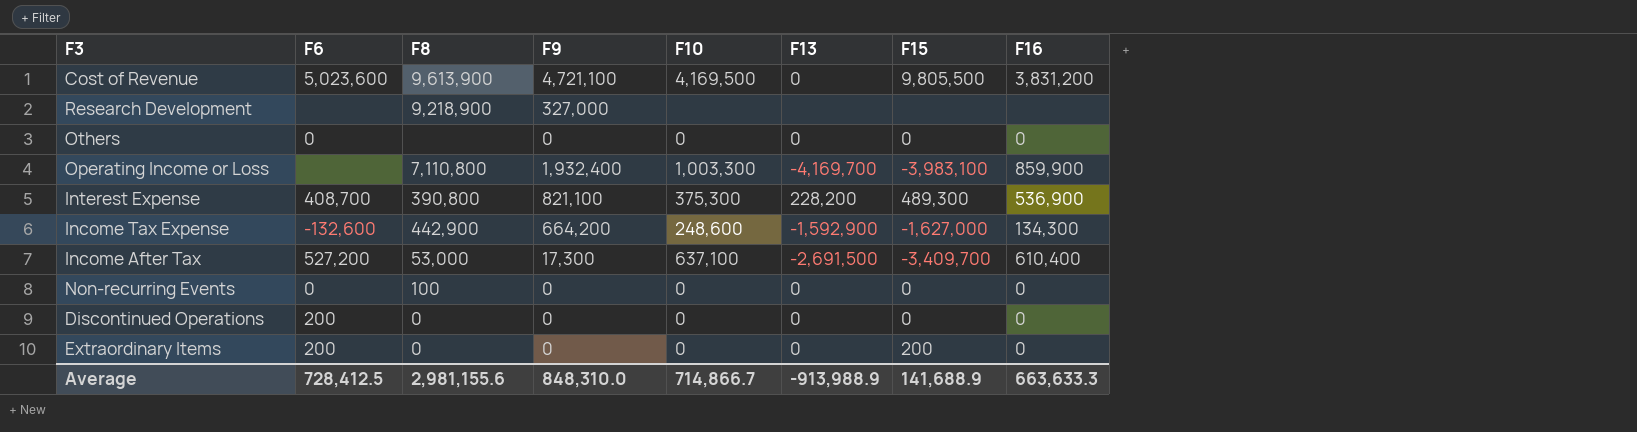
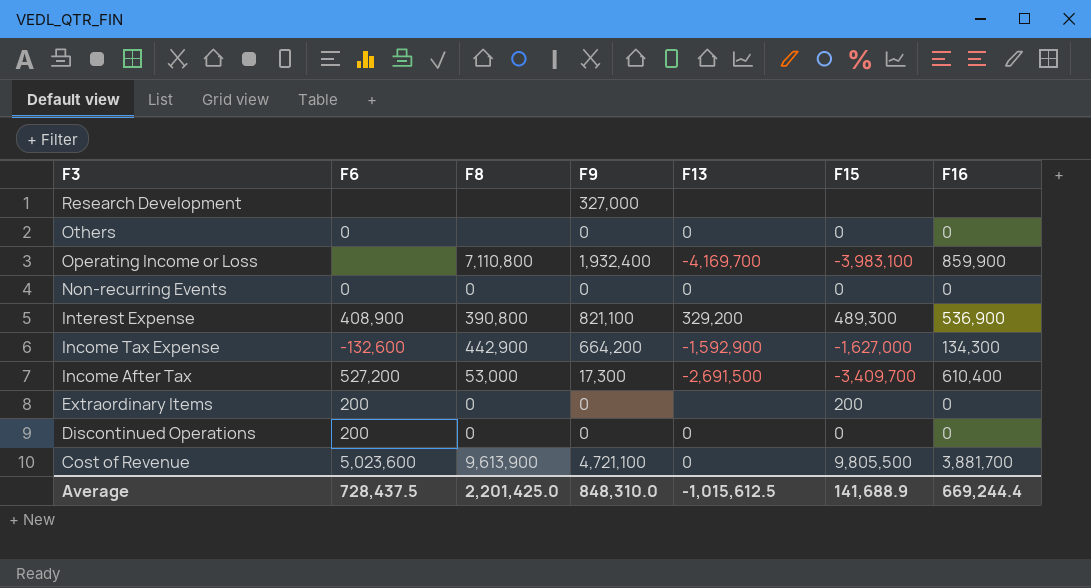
row order: none -> F3 descending
column F10 | position: 5 -> none
Research Development | F8: 9,218,900 -> none
Non-recurring Events | F8: 100 -> 0
Interest Expense | F6: 408,700 -> 408,900
Interest Expense | F13: 228,200 -> 329,200
Extraordinary Items | F13: 0 -> none
Cost of Revenue | F16: 3,831,200 -> 3,881,700
Average | F6: 728,412.5 -> 728,437.5
Average | F8: 2,981,155.6 -> 2,201,425.0
Average | F13: -913,988.9 -> -1,015,612.5
Average | F16: 663,633.3 -> 669,244.4

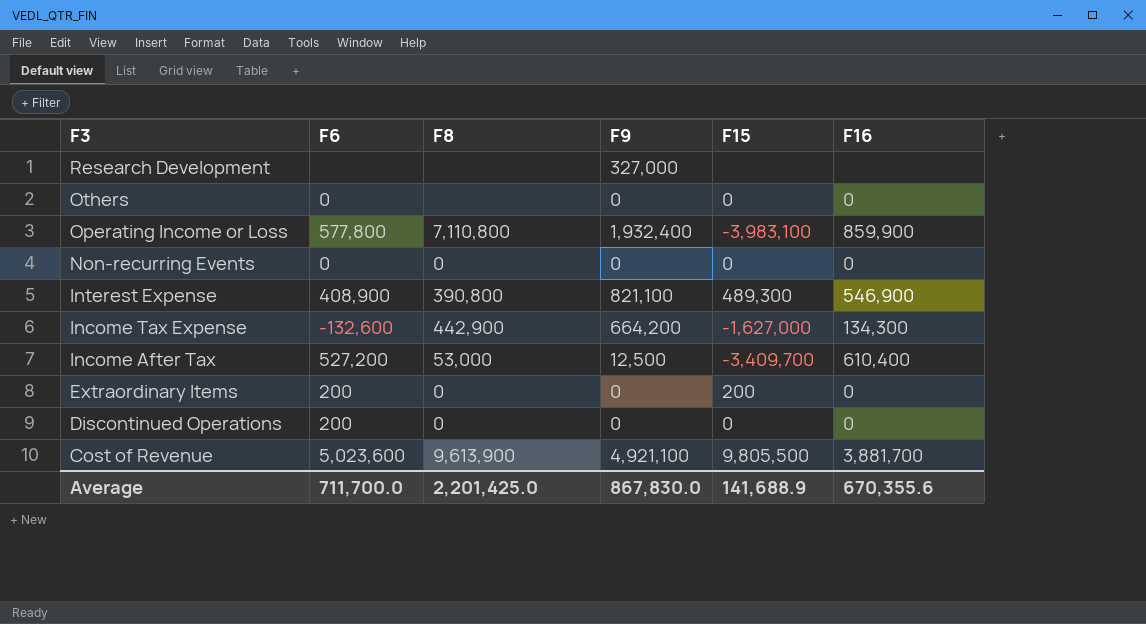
column F13 | position: 5 -> none
Operating Income or Loss | F6: none -> 577,800
Interest Expense | F16: 536,900 -> 546,900
Income After Tax | F9: 17,300 -> 12,500
Cost of Revenue | F9: 4,721,100 -> 4,921,100
Average | F6: 728,437.5 -> 711,700.0
Average | F9: 848,310.0 -> 867,830.0
Average | F16: 669,244.4 -> 670,355.6

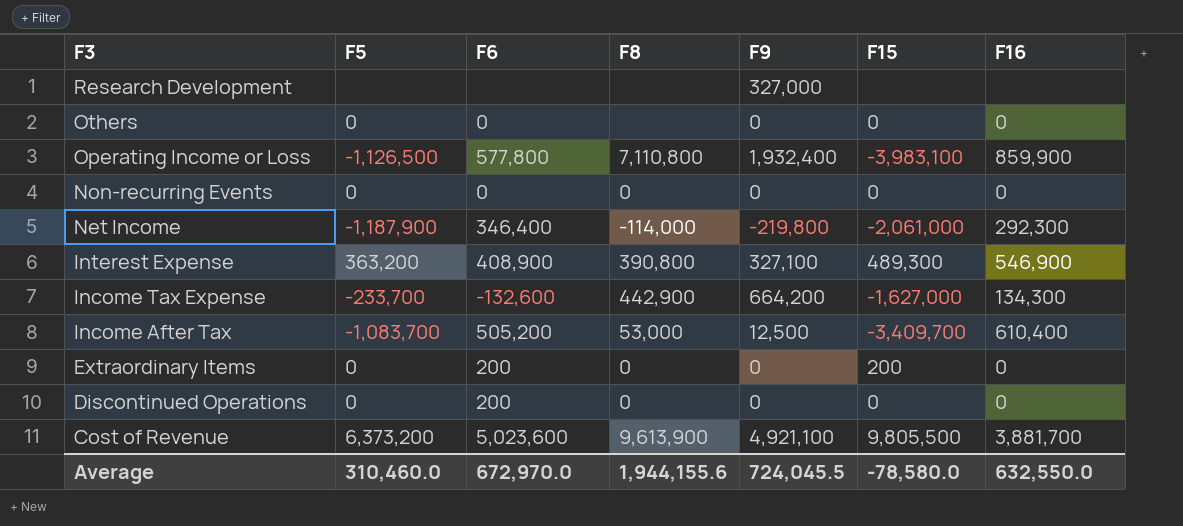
column F5 | position: none -> 2
row Net Income: none -> -1,187,900 | 346,400 | -114,000 | -219,800 | -2,061,000 | 292,300
Interest Expense | F9: 821,100 -> 327,100
Income After Tax | F6: 527,200 -> 505,200
Average | F6: 711,700.0 -> 672,970.0
Average | F8: 2,201,425.0 -> 1,944,155.6
Average | F9: 867,830.0 -> 724,045.5
Average | F15: 141,688.9 -> -78,580.0
Average | F16: 670,355.6 -> 632,550.0

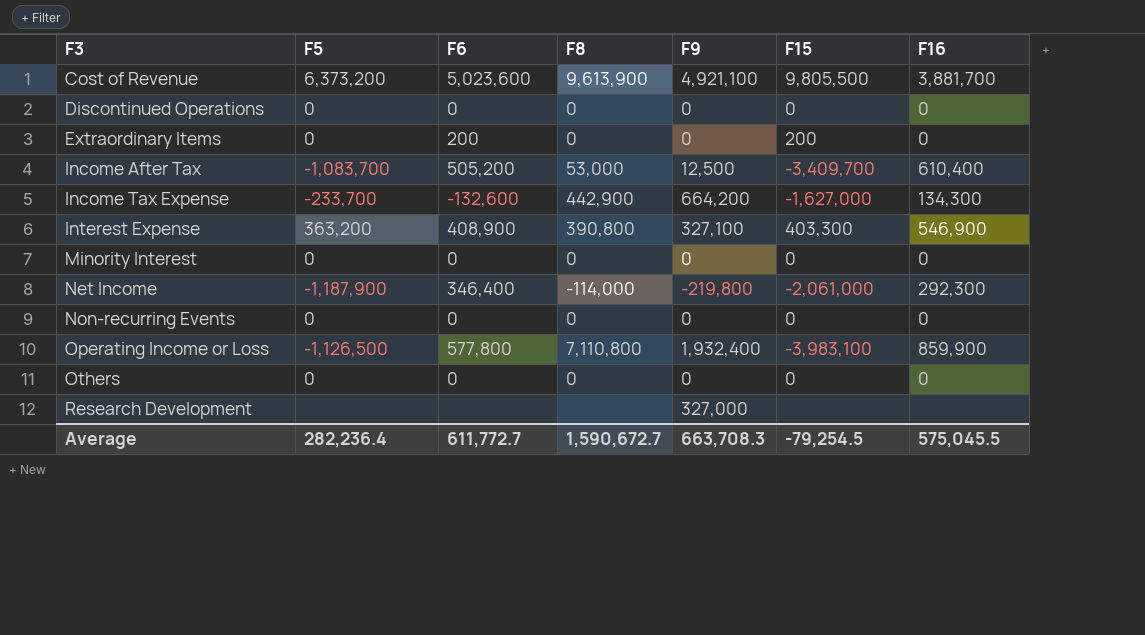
row order: F3 descending -> F3 ascending
Discontinued Operations | F6: 200 -> 0
Interest Expense | F15: 489,300 -> 403,300
row Minority Interest: none -> 0 | 0 | 0 | 0 | 0 | 0
Others | F8: none -> 0
Average | F5: 310,460.0 -> 282,236.4
Average | F6: 672,970.0 -> 611,772.7
Average | F8: 1,944,155.6 -> 1,590,672.7
Average | F9: 724,045.5 -> 663,708.3
Average | F15: -78,580.0 -> -79,254.5
Average | F16: 632,550.0 -> 575,045.5

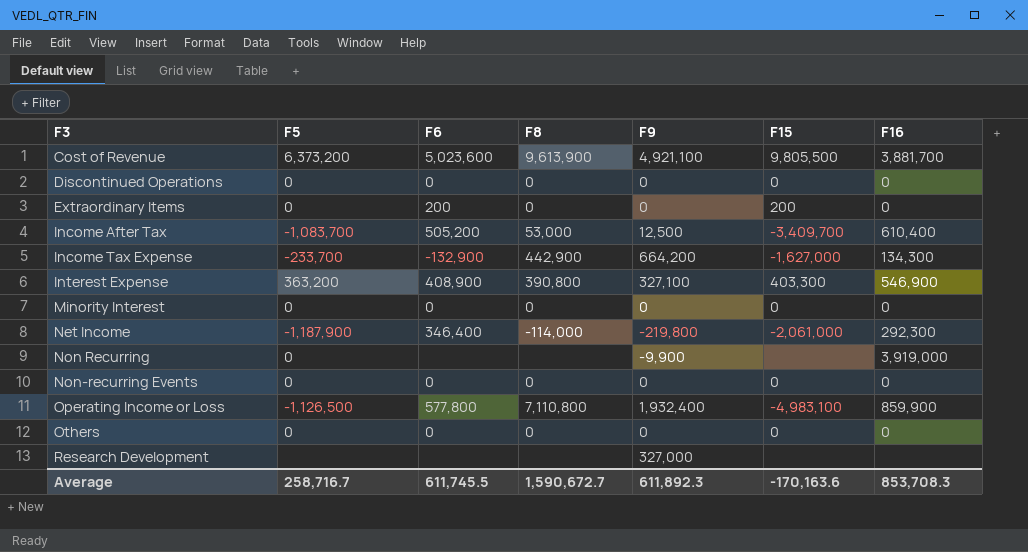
Income Tax Expense | F6: -132,600 -> -132,900
row Non Recurring: none -> 0 | none | none | -9,900 | none | 3,919,000
Operating Income or Loss | F15: -3,983,100 -> -4,983,100
Average | F5: 282,236.4 -> 258,716.7
Average | F6: 611,772.7 -> 611,745.5
Average | F9: 663,708.3 -> 611,892.3
Average | F15: -79,254.5 -> -170,163.6
Average | F16: 575,045.5 -> 853,708.3

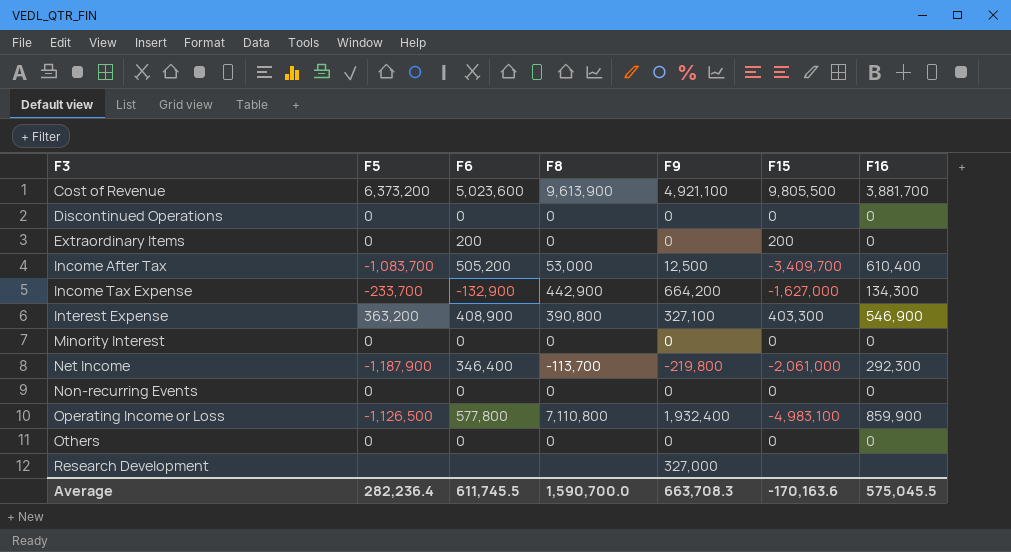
row Non Recurring: 0 | none | none | -9,900 | none | 3,919,000 -> none
Net Income | F8: -114,000 -> -113,700
Average | F5: 258,716.7 -> 282,236.4
Average | F8: 1,590,672.7 -> 1,590,700.0
Average | F9: 611,892.3 -> 663,708.3
Average | F16: 853,708.3 -> 575,045.5

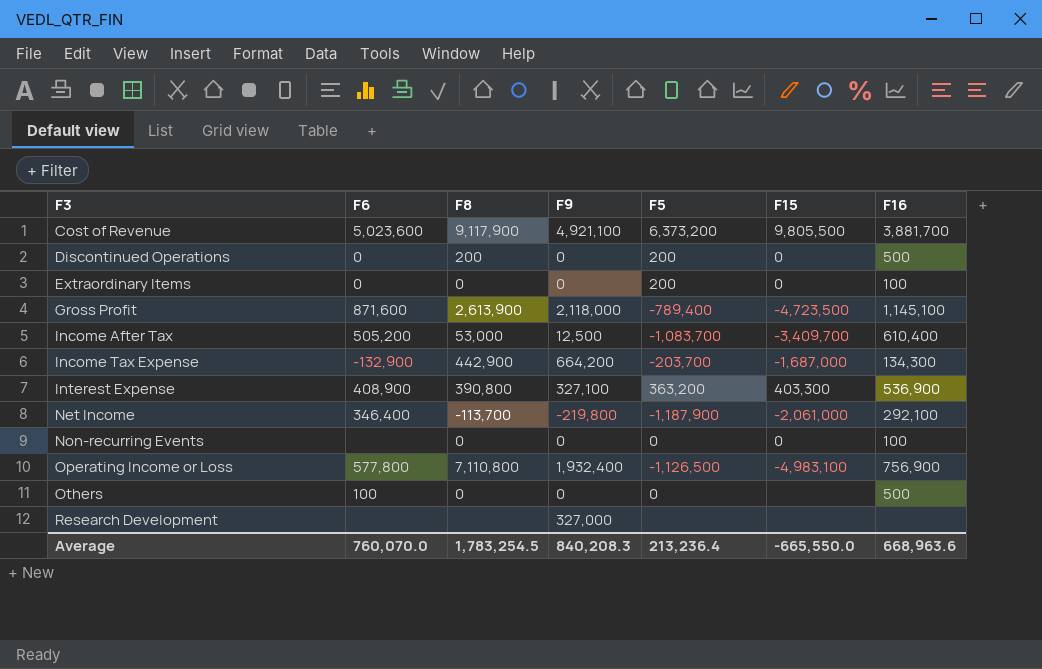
column F5 | position: 2 -> 5
row Minority Interest: 0 | 0 | 0 | 0 | 0 | 0 -> none
Cost of Revenue | F8: 9,613,900 -> 9,117,900
Discontinued Operations | F8: 0 -> 200
Discontinued Operations | F5: 0 -> 200
Discontinued Operations | F16: 0 -> 500
Extraordinary Items | F6: 200 -> 0
Extraordinary Items | F5: 0 -> 200
Extraordinary Items | F15: 200 -> 0
Extraordinary Items | F16: 0 -> 100
row Gross Profit: none -> 871,600 | 2,613,900 | 2,118,000 | -789,400 | -4,723,500 | 1,145,100
Income Tax Expense | F5: -233,700 -> -203,700
Income Tax Expense | F15: -1,627,000 -> -1,687,000
Interest Expense | F16: 546,900 -> 536,900
Net Income | F16: 292,300 -> 292,100
Non-recurring Events | F6: 0 -> none
Non-recurring Events | F16: 0 -> 100
Operating Income or Loss | F16: 859,900 -> 756,900
Others | F6: 0 -> 100
Others | F15: 0 -> none
Others | F16: 0 -> 500
Average | F6: 611,745.5 -> 760,070.0
Average | F8: 1,590,700.0 -> 1,783,254.5
Average | F9: 663,708.3 -> 840,208.3
Average | F5: 282,236.4 -> 213,236.4
Average | F15: -170,163.6 -> -665,550.0
Average | F16: 575,045.5 -> 668,963.6

